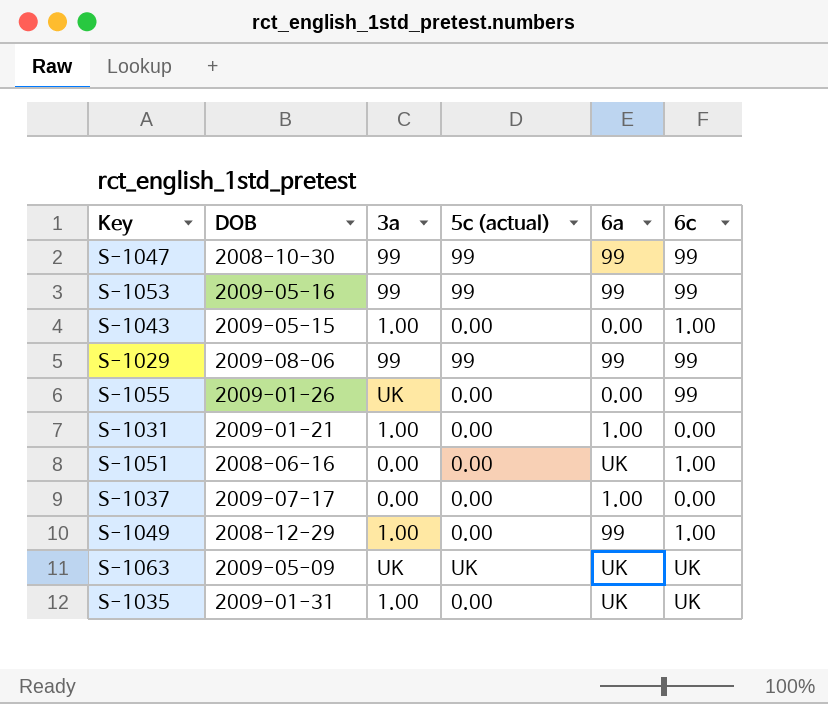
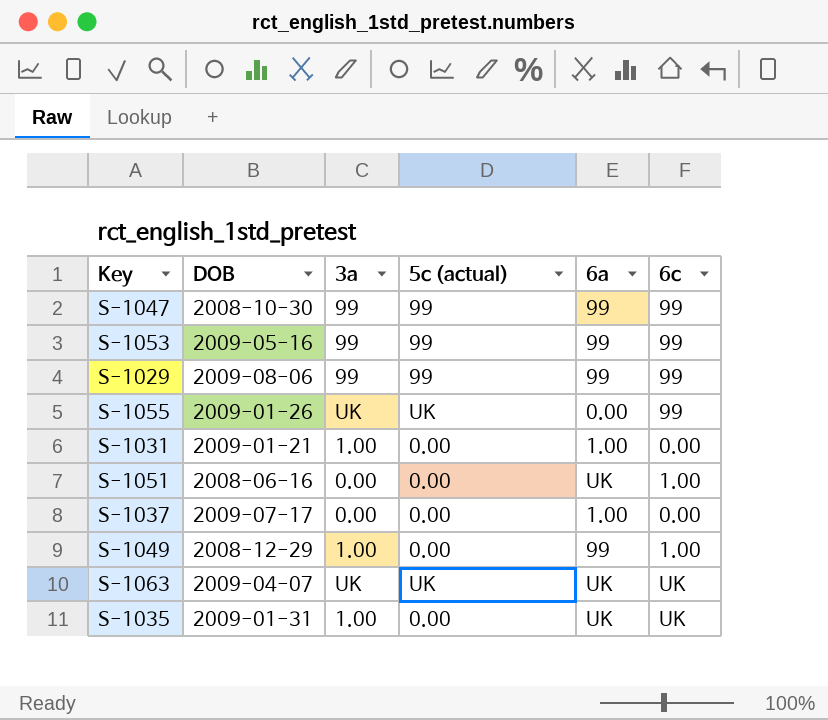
row S-1043: 2009-05-15 | 1.00 | 0.00 | 0.00 | 1.00 -> none
S-1055 | 5c (actual): 0.00 -> UK
S-1063 | DOB: 2009-05-09 -> 2009-04-07

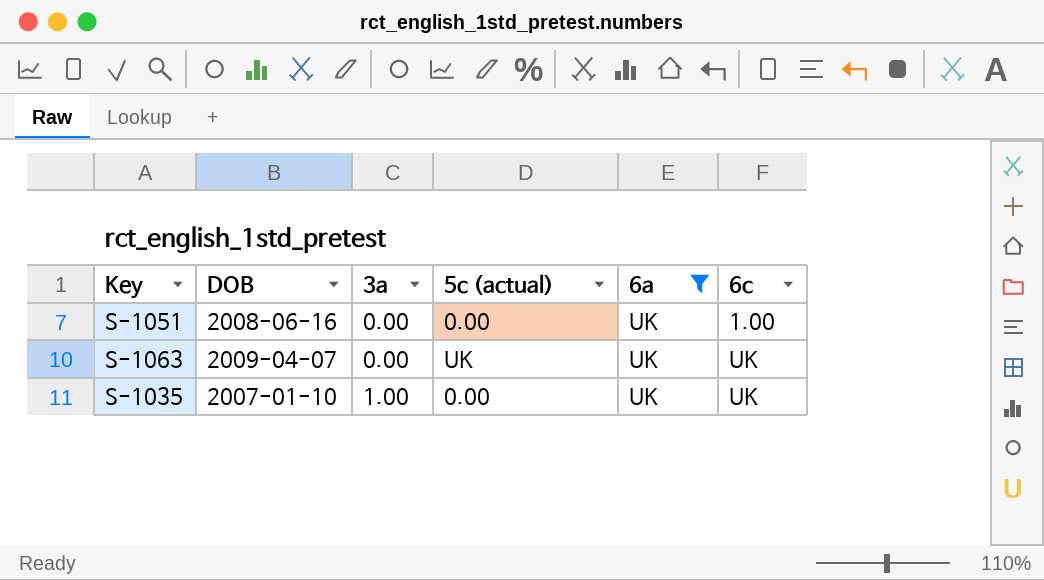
filter: none -> 6a = UK
S-1063 | 3a: UK -> 0.00
S-1035 | DOB: 2009-01-31 -> 2007-01-10

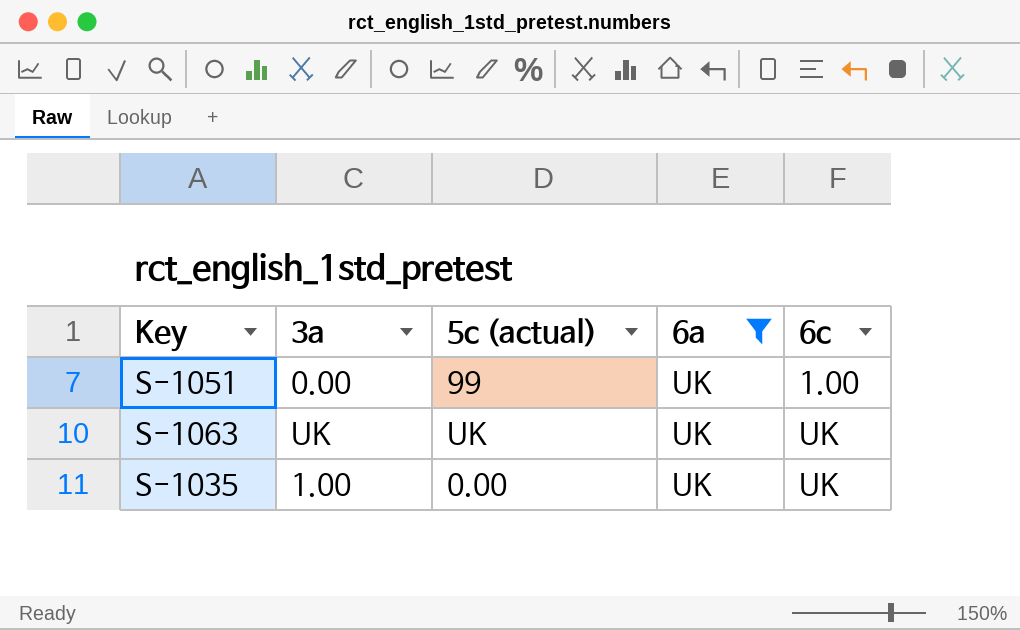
column DOB | position: 2 -> none
S-1051 | 5c (actual): 0.00 -> 99
S-1063 | 3a: 0.00 -> UK

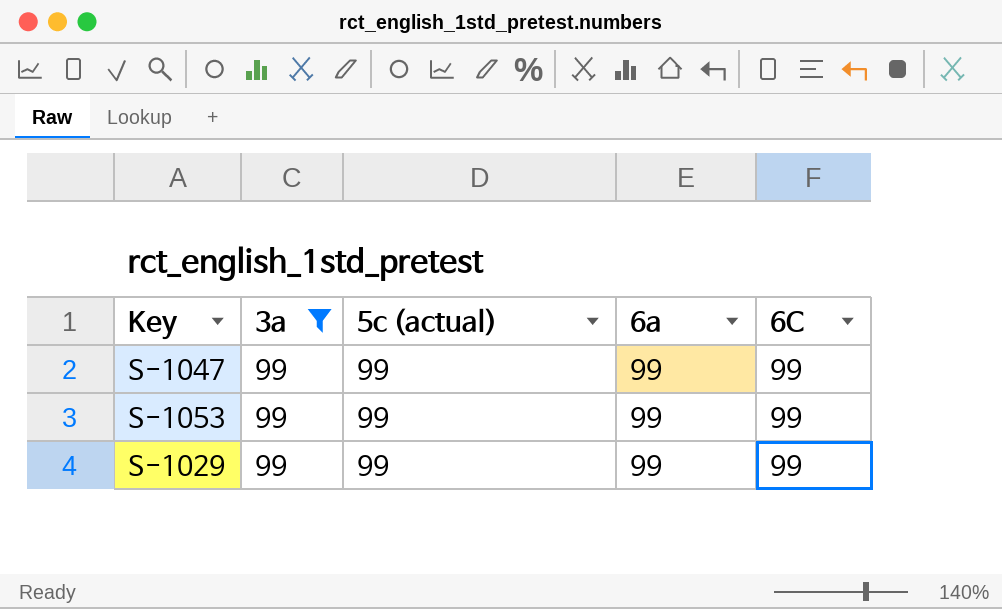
filter: 6a = UK -> 3a = 99
column name: 6c -> 6C

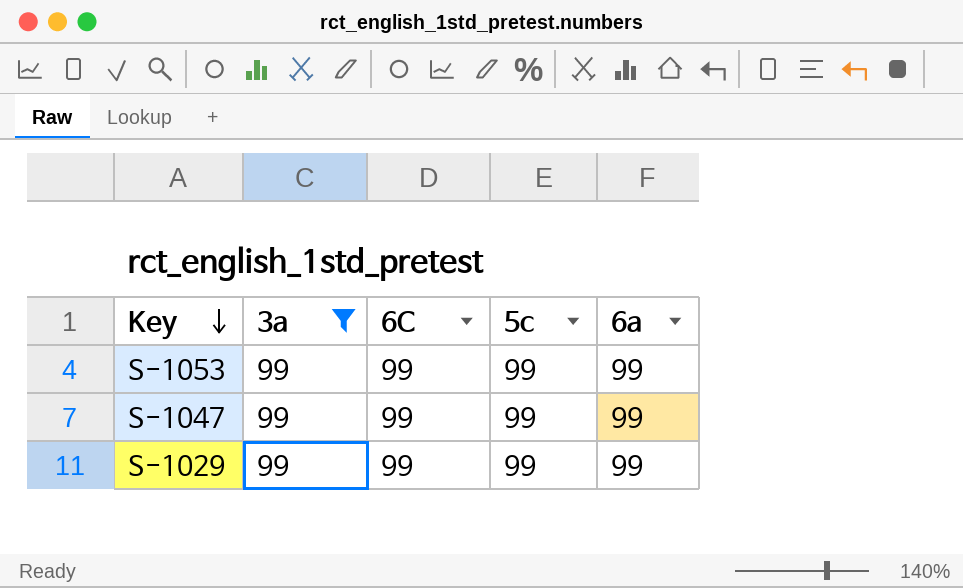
row order: none -> Key descending
column 6C | position: 5 -> 3
column name: 5c (actual) -> 5c

